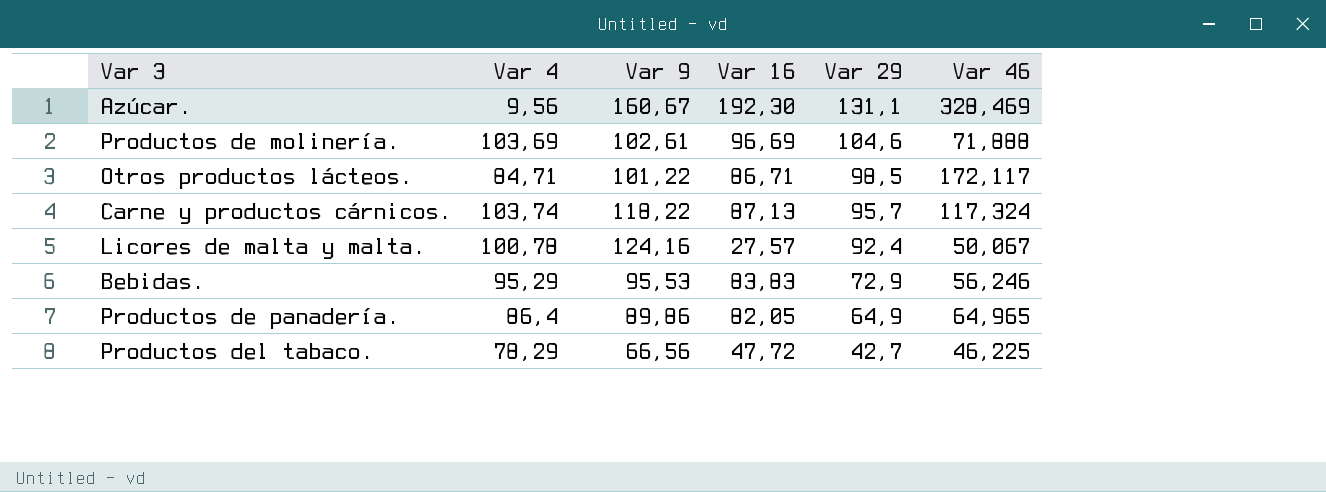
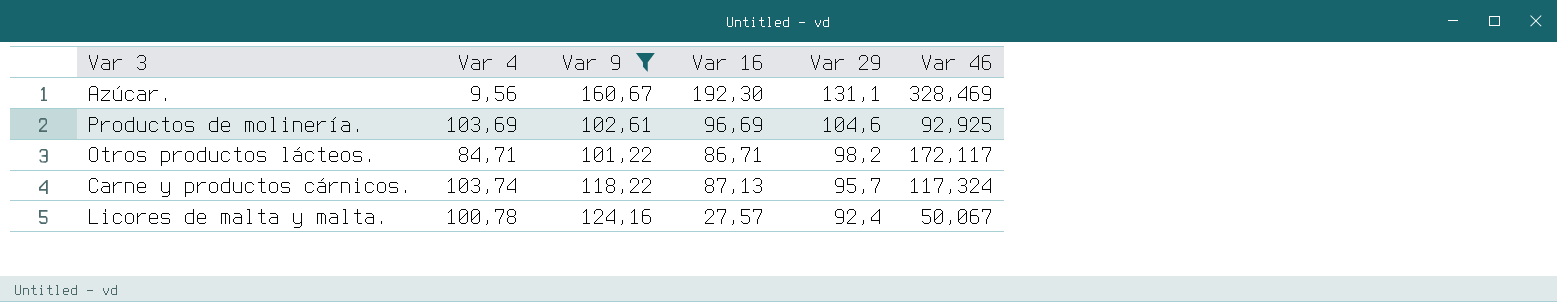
filter: none -> Var 9 >= 101,22
Productos de molinería. | Var 46: 71,888 -> 92,925
Otros productos lácteos. | Var 29: 98,5 -> 98,2

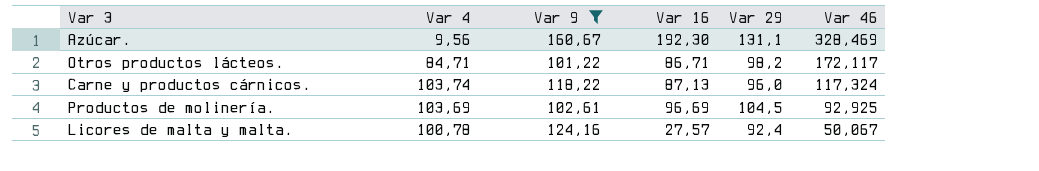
row order: Var 29 descending -> Var 46 descending
Carne y productos cárnicos. | Var 29: 95,7 -> 96,0
Productos de molinería. | Var 29: 104,6 -> 104,5

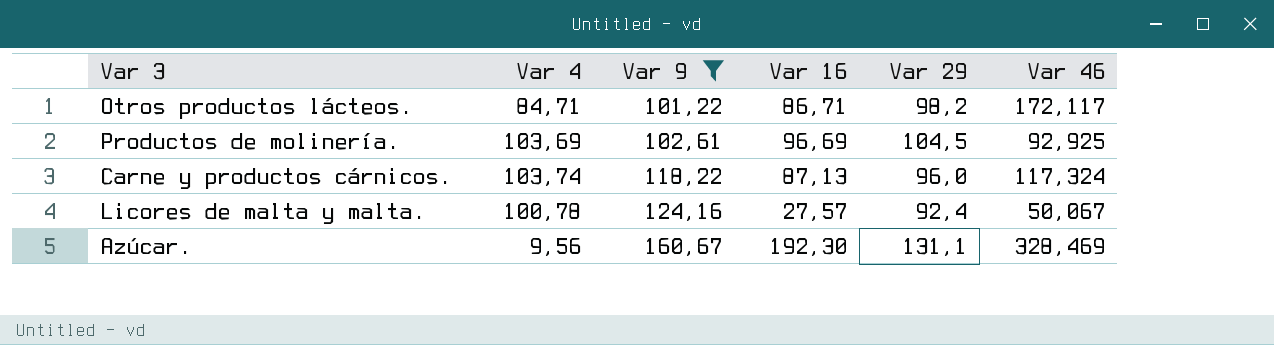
row order: Var 46 descending -> Var 9 ascending

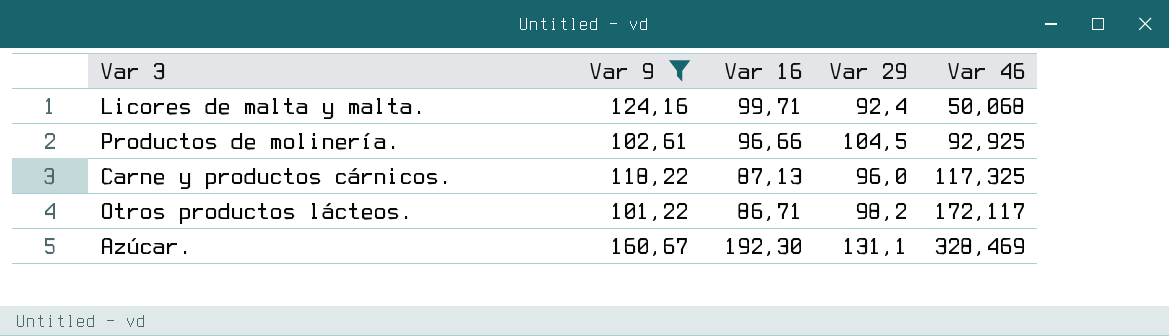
row order: Var 9 ascending -> Var 46 ascending
column Var 4 | position: 2 -> none
Licores de malta y malta. | Var 16: 27,57 -> 99,71
Licores de malta y malta. | Var 46: 50,067 -> 50,068
Productos de molinería. | Var 16: 96,69 -> 96,66
Carne y productos cárnicos. | Var 46: 117,324 -> 117,325

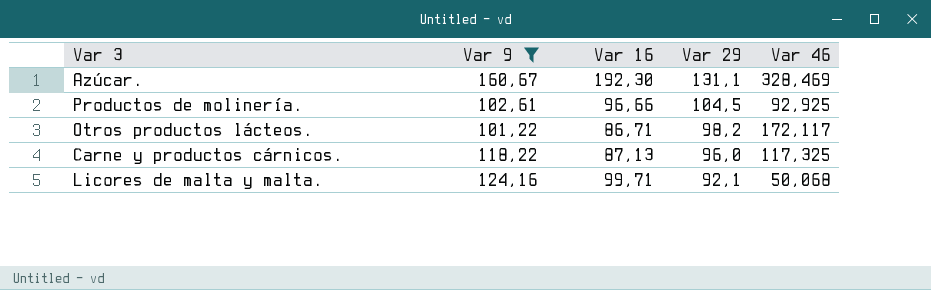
row order: Var 46 ascending -> Var 29 descending
Licores de malta y malta. | Var 29: 92,4 -> 92,1

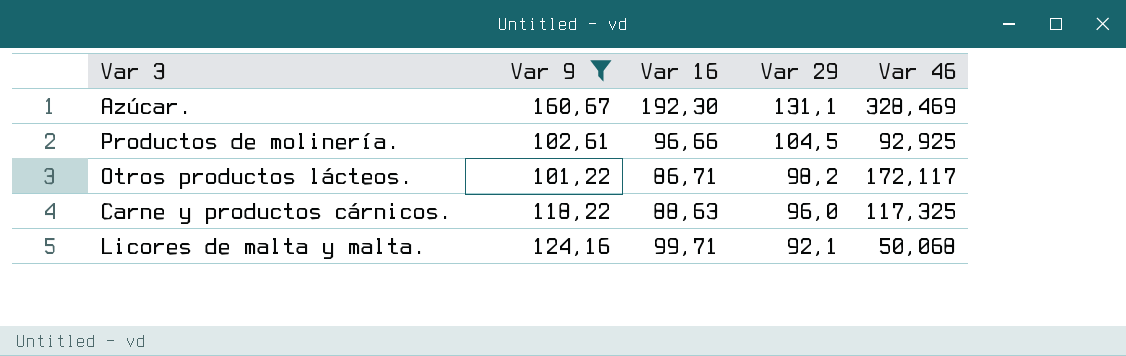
Carne y productos cárnicos. | Var 16: 87,13 -> 88,63

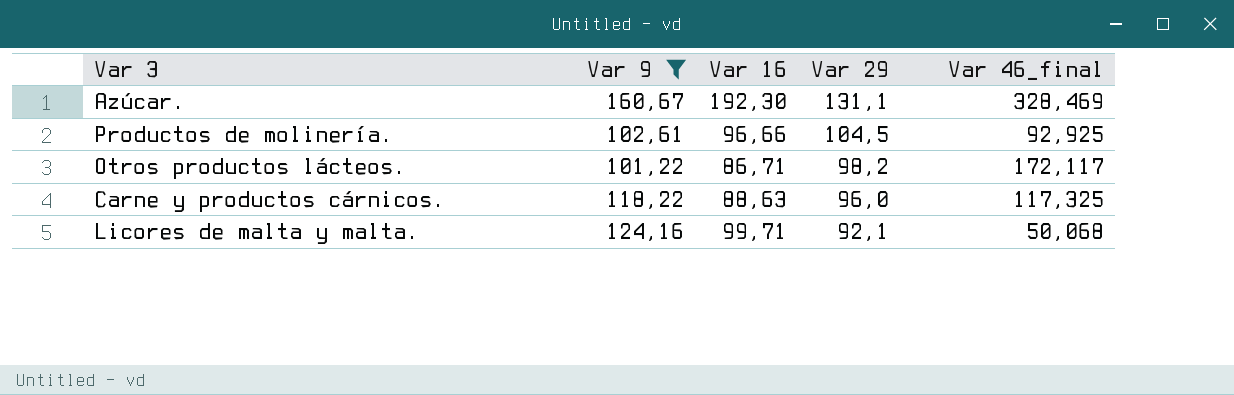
column name: Var 46 -> Var 46_final

